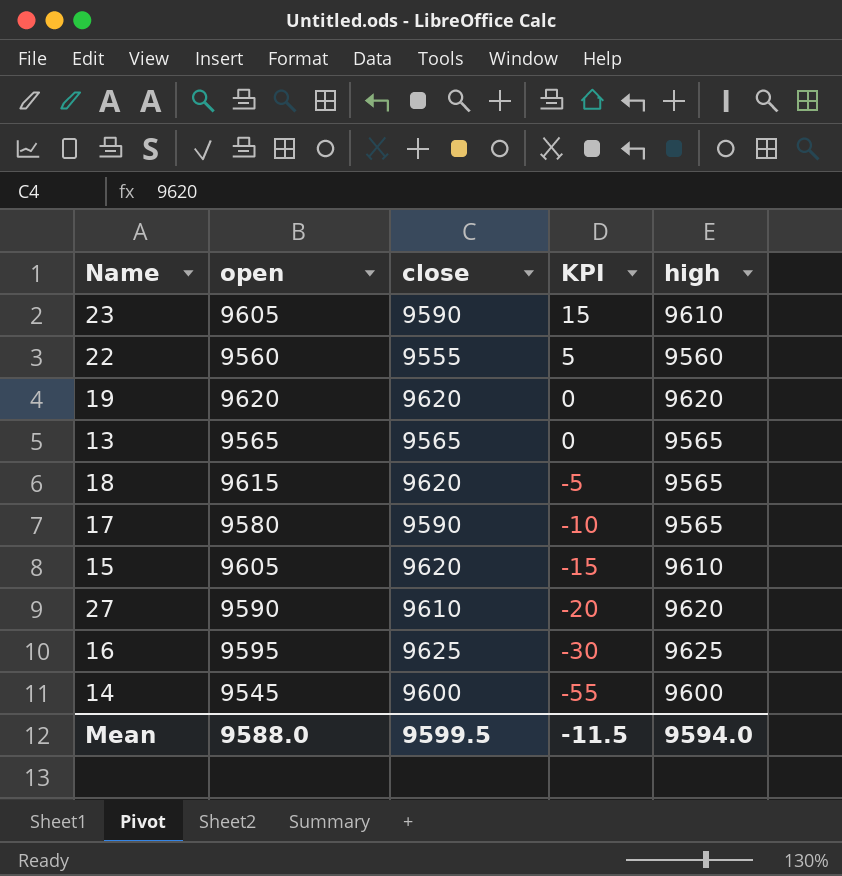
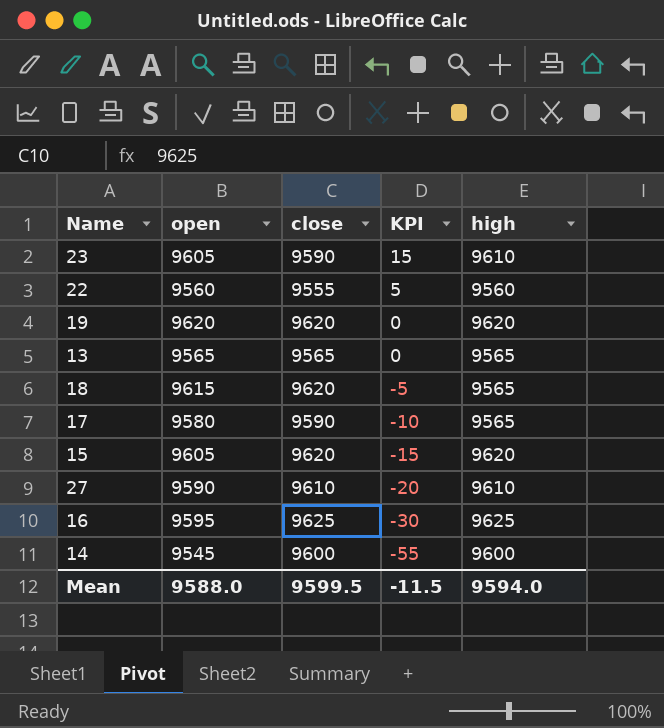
15 | high: 9610 -> 9620
27 | high: 9620 -> 9610

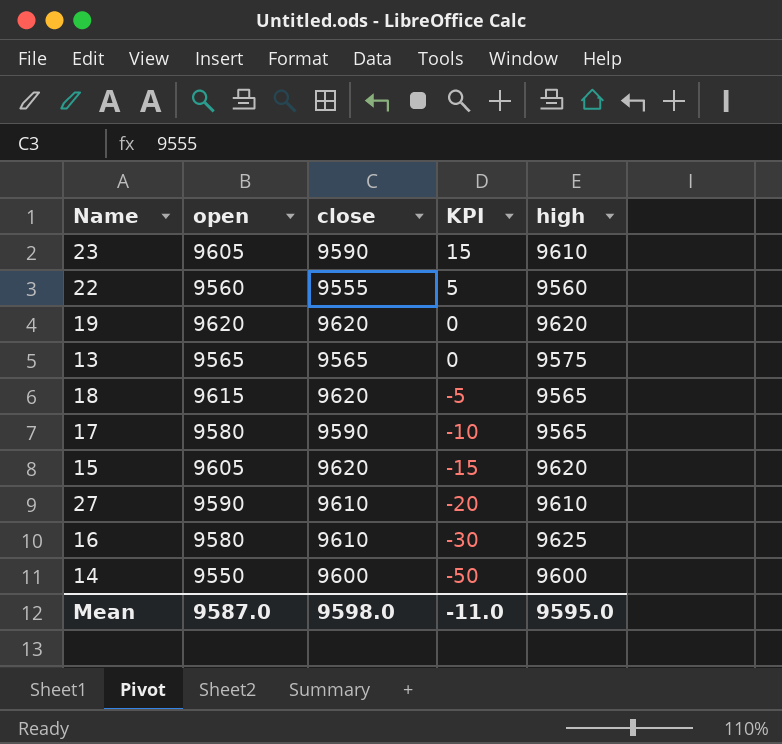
13 | high: 9565 -> 9575
16 | open: 9595 -> 9580
16 | close: 9625 -> 9610
14 | open: 9545 -> 9550
14 | KPI: -55 -> -50
Mean | open: 9588.0 -> 9587.0
Mean | close: 9599.5 -> 9598.0
Mean | KPI: -11.5 -> -11.0
Mean | high: 9594.0 -> 9595.0

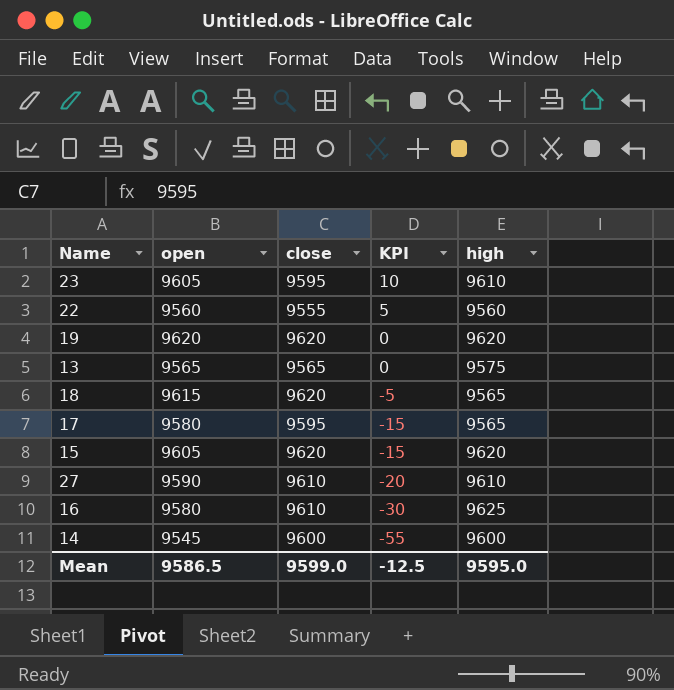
23 | close: 9590 -> 9595
23 | KPI: 15 -> 10
17 | close: 9590 -> 9595
17 | KPI: -10 -> -15
14 | open: 9550 -> 9545
14 | KPI: -50 -> -55
Mean | open: 9587.0 -> 9586.5
Mean | close: 9598.0 -> 9599.0
Mean | KPI: -11.0 -> -12.5

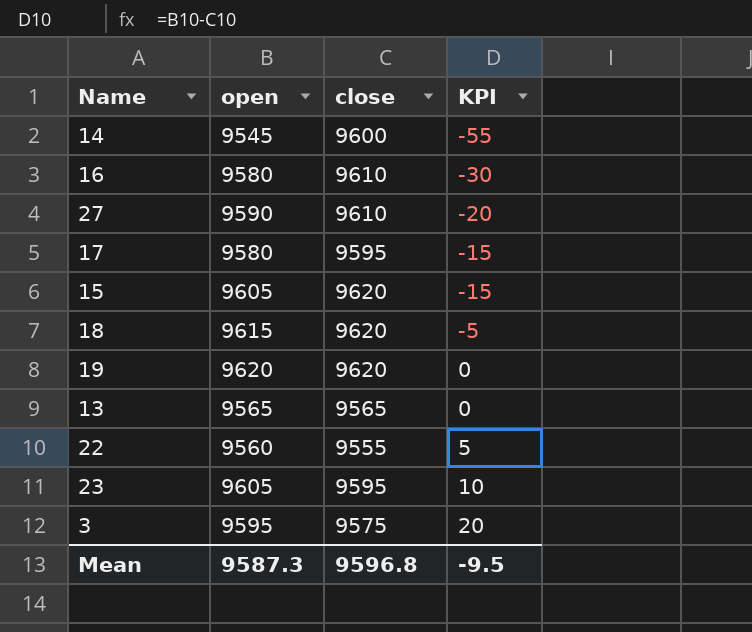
row order: KPI descending -> KPI ascending
column high | position: 5 -> none
row 3: none -> 9595 | 9575 | 20
Mean | open: 9586.5 -> 9587.3
Mean | close: 9599.0 -> 9596.8
Mean | KPI: -12.5 -> -9.5

